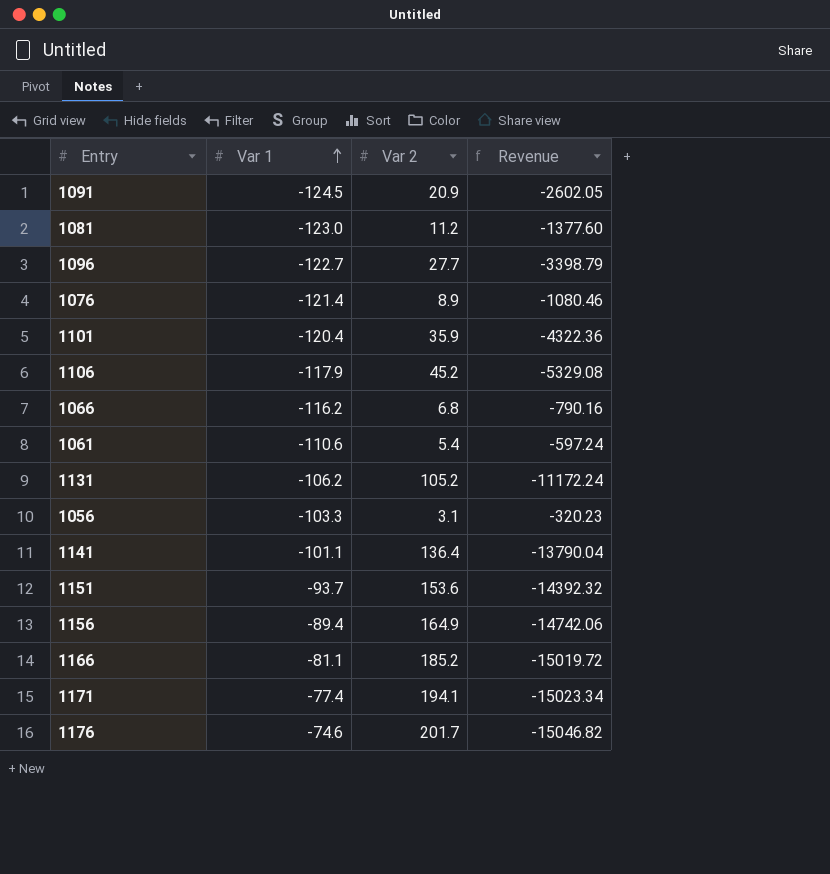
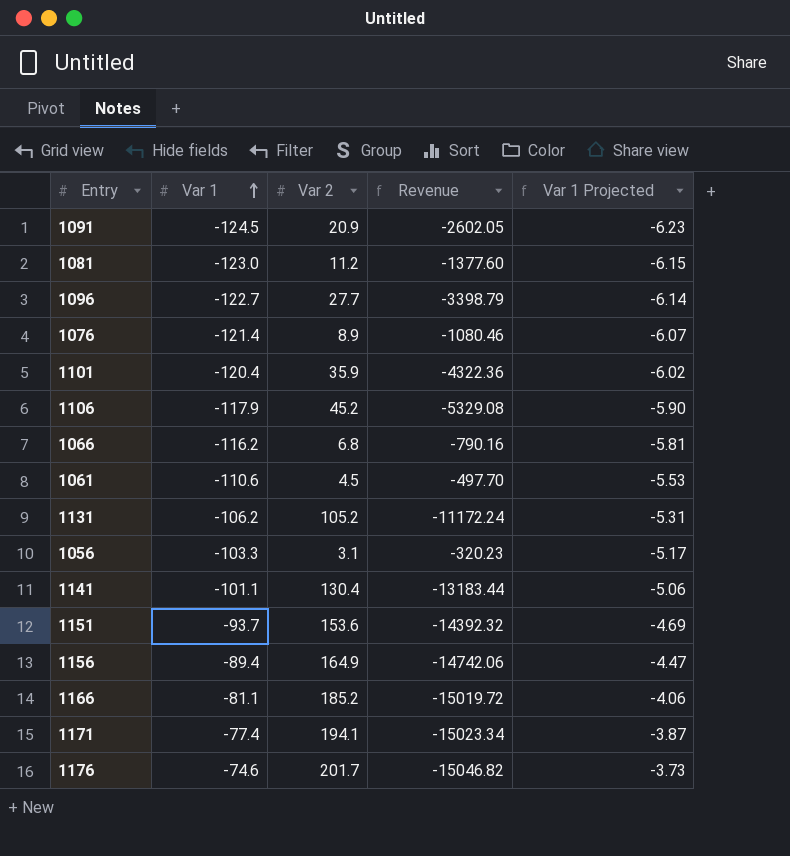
column Var 1 Projected | formula: none -> [Var 1] * 0.05
1061 | Var 2: 5.4 -> 4.5
1061 | Revenue: -597.24 -> -497.70
1141 | Var 2: 136.4 -> 130.4
1141 | Revenue: -13790.04 -> -13183.44

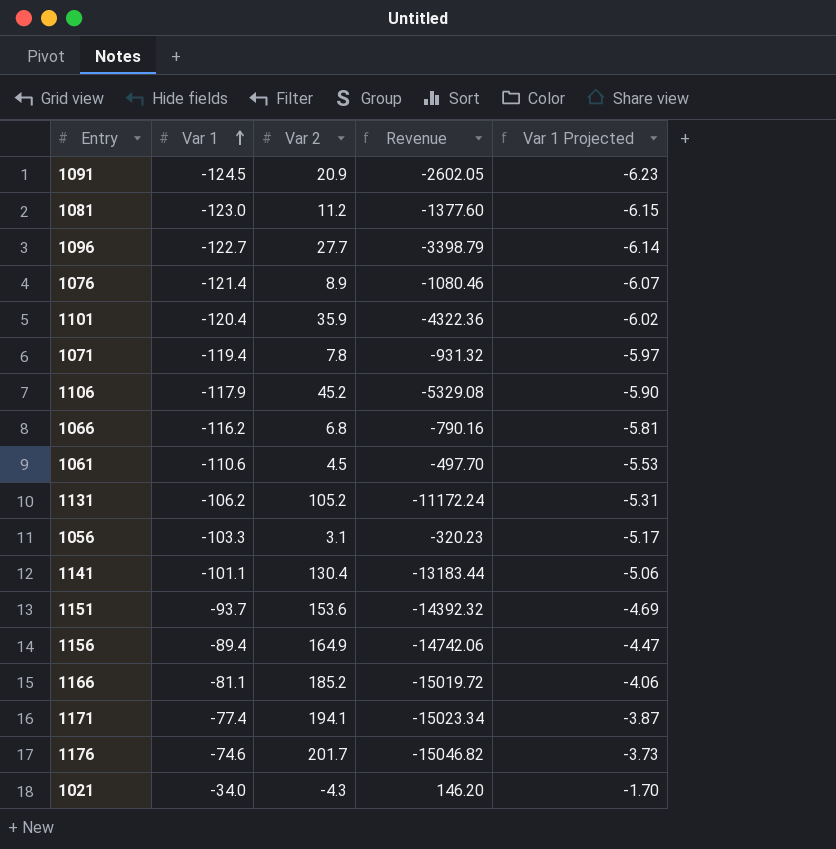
row 1071: none -> -119.4 | 7.8 | -931.32 | -5.97
row 1021: none -> -34.0 | -4.3 | 146.20 | -1.70

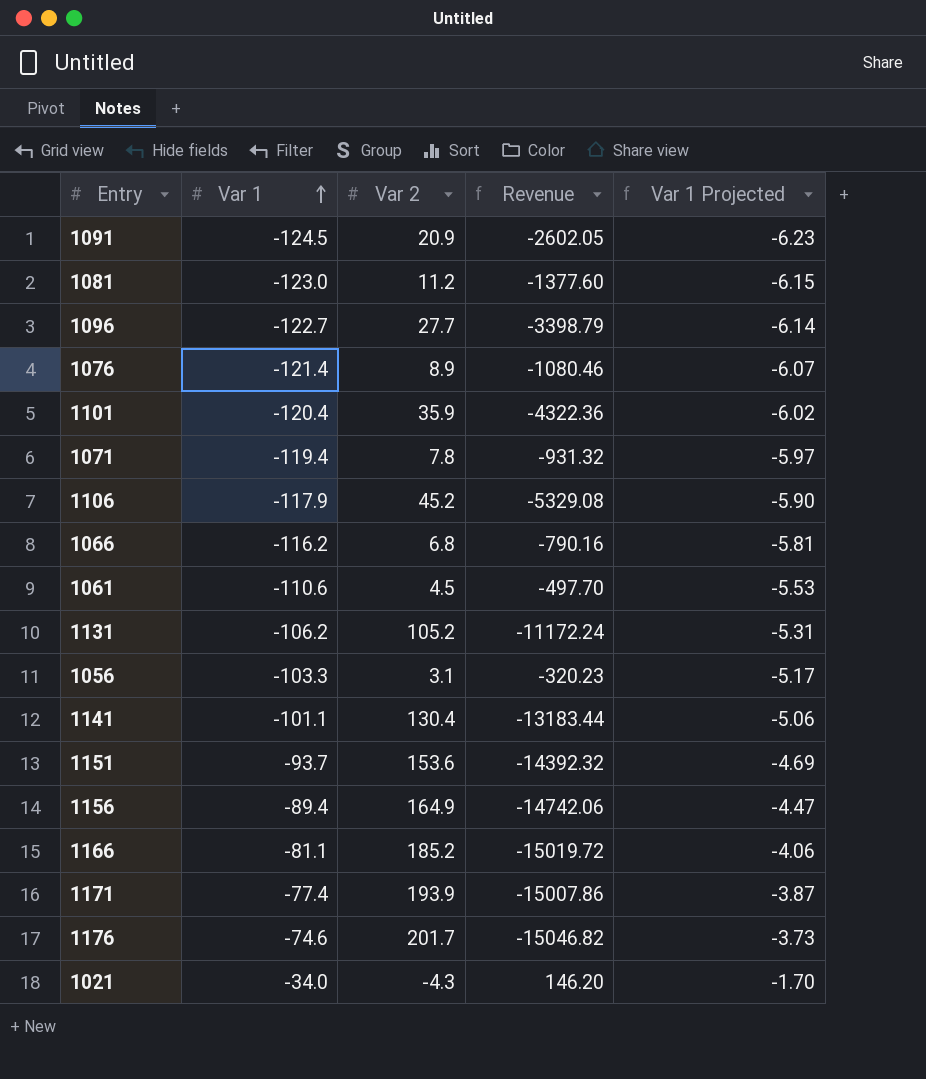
1171 | Var 2: 194.1 -> 193.9
1171 | Revenue: -15023.34 -> -15007.86

